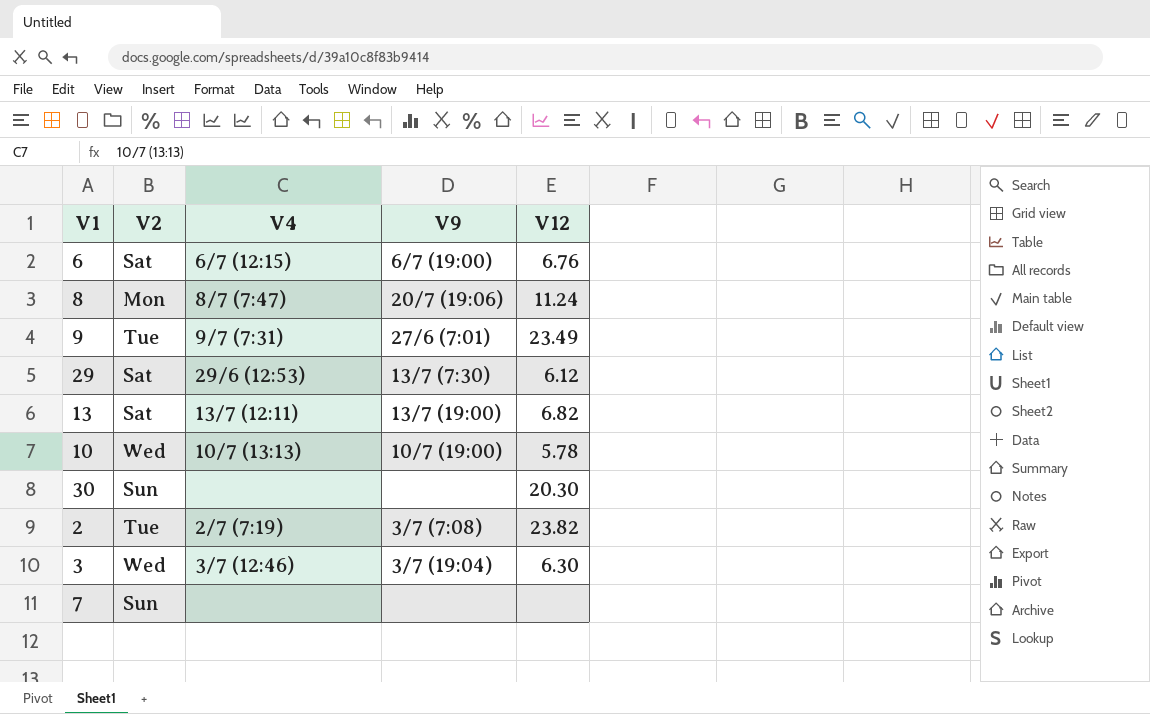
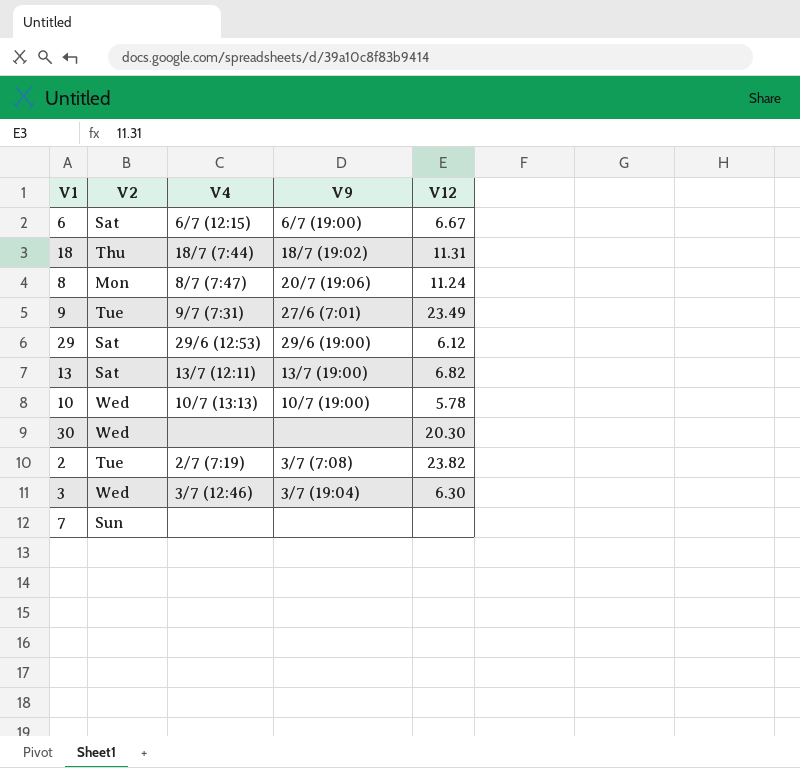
6 | V12: 6.76 -> 6.67
row 18: none -> Thu | 18/7 (7:44) | 18/7 (19:02) | 11.31
29 | V9: 13/7 (7:30) -> 29/6 (19:00)
30 | V2: Sun -> Wed

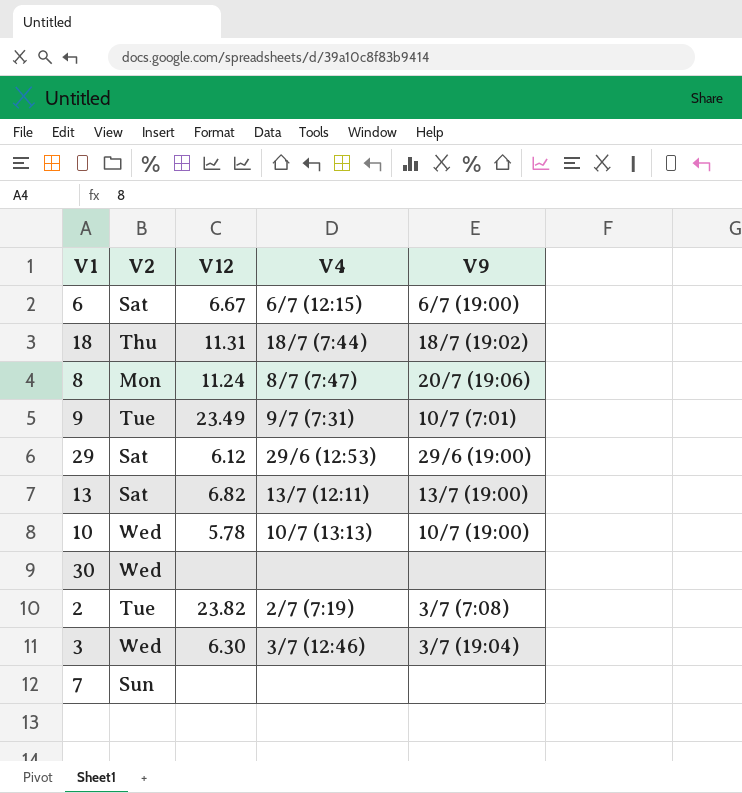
column V12 | position: 5 -> 3
9 | V9: 27/6 (7:01) -> 10/7 (7:01)
30 | V12: 20.30 -> none

